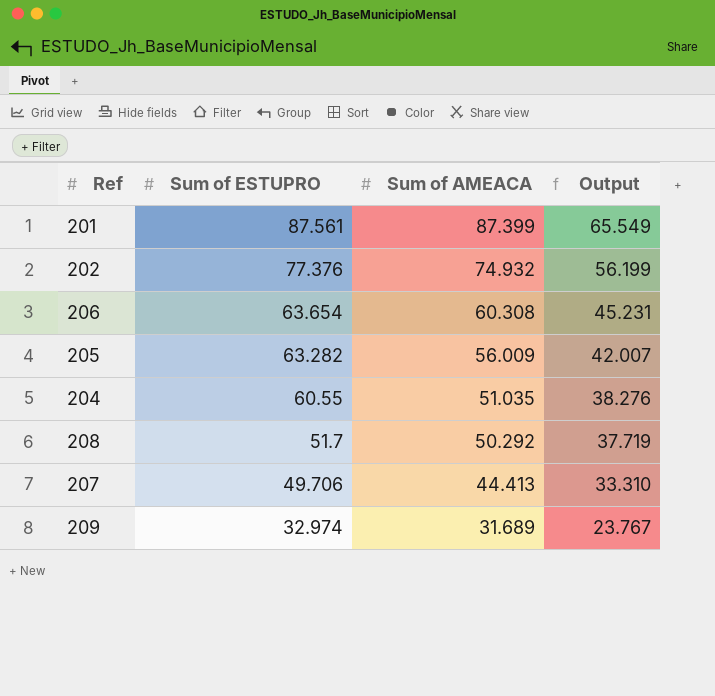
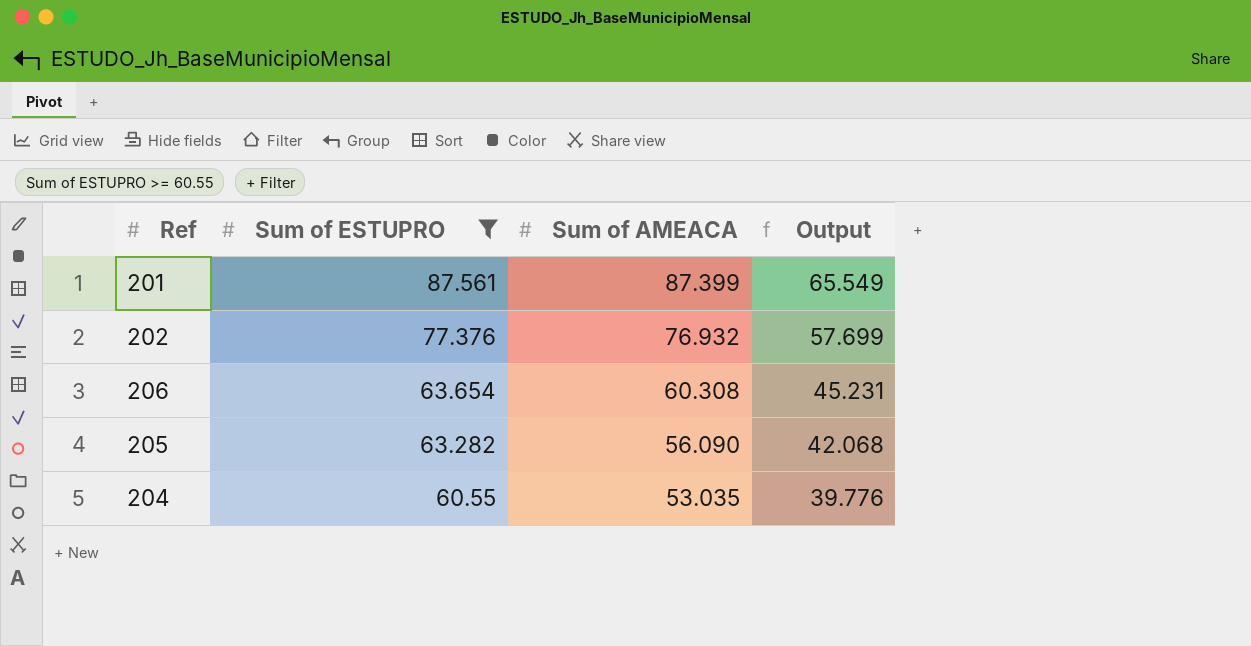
filter: none -> Sum of ESTUPRO >= 60.55
202 | Sum of AMEACA: 74.932 -> 76.932
202 | Output: 56.199 -> 57.699
205 | Sum of AMEACA: 56.009 -> 56.090
205 | Output: 42.007 -> 42.068
204 | Sum of AMEACA: 51.035 -> 53.035
204 | Output: 38.276 -> 39.776

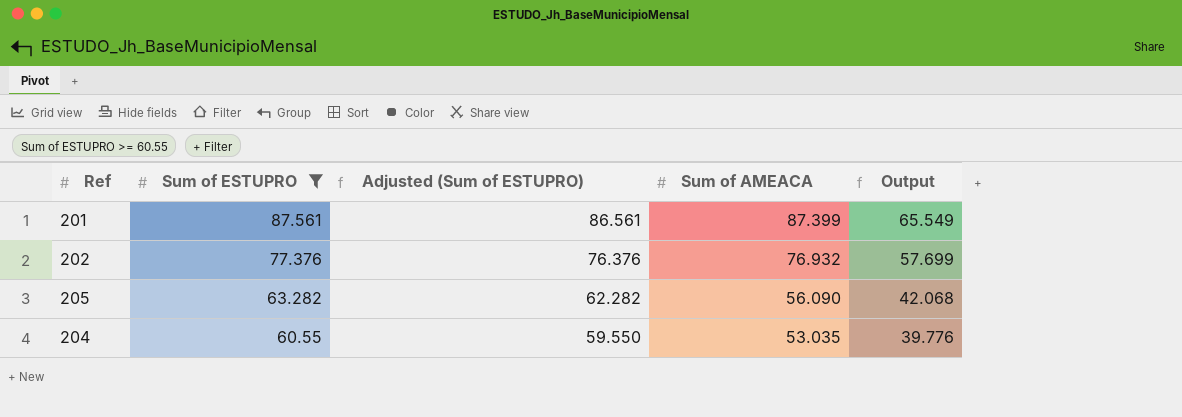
column Adjusted (Sum of ESTUPRO) | formula: none -> [Sum of ESTUPRO] - 1
row 206: 63.654 | 60.308 | 45.231 -> none

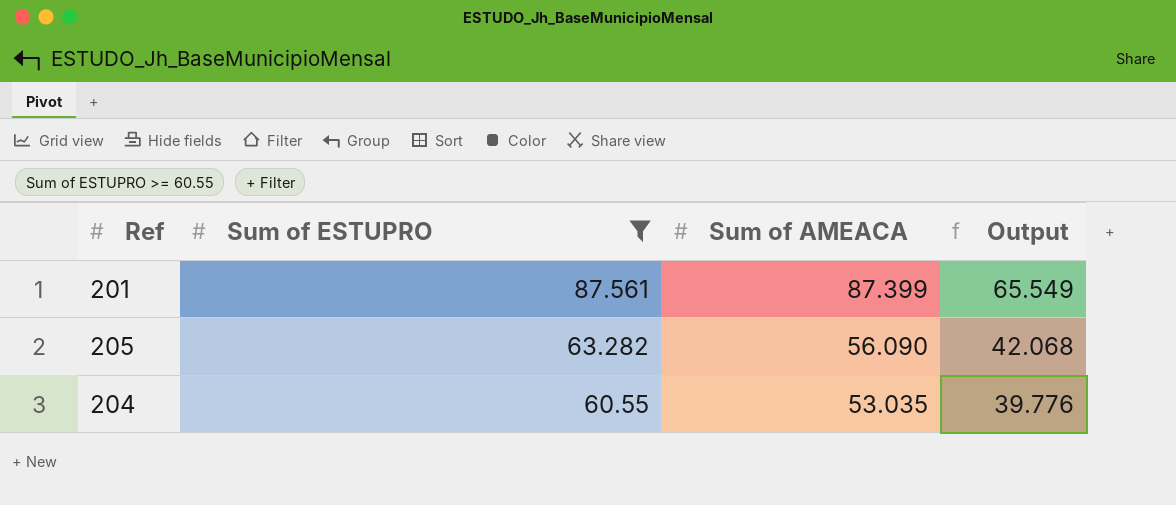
column Adjusted (Sum of ESTUPRO) | formula: [Sum of ESTUPRO] - 1 -> none
row 202: 77.376 | 76.376 | 76.932 | 57.699 -> none

